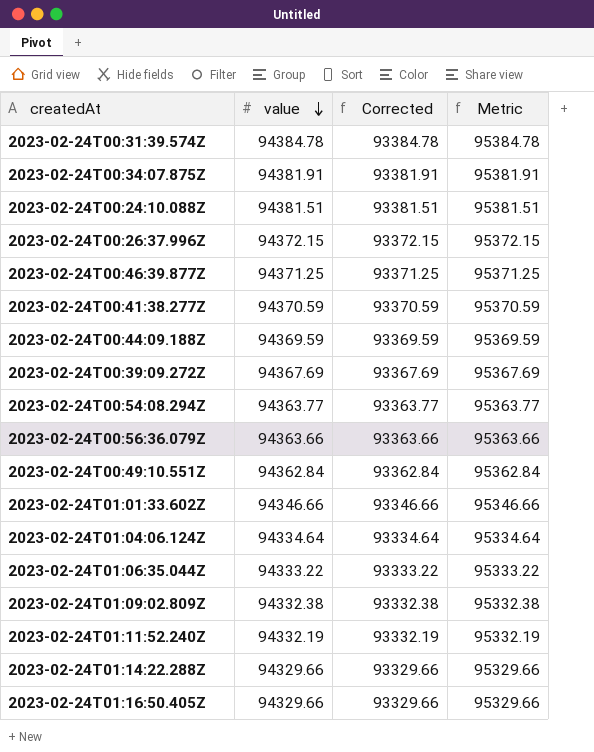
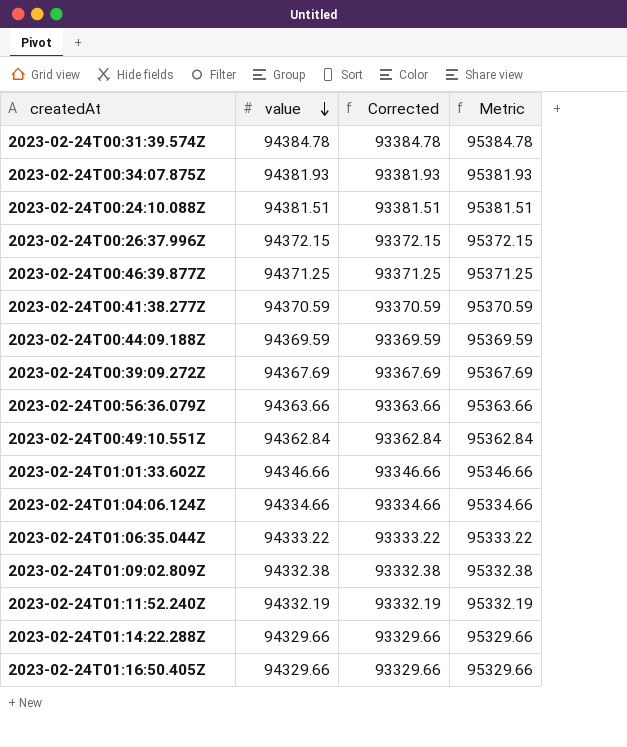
row 2023-02-24T00:54:08.294Z: 94363.77 | 93363.77 | 95363.77 -> none
2023-02-24T00:34:07.875Z | value: 94381.91 -> 94381.93
2023-02-24T00:34:07.875Z | Corrected: 93381.91 -> 93381.93
2023-02-24T00:34:07.875Z | Metric: 95381.91 -> 95381.93
2023-02-24T01:04:06.124Z | value: 94334.64 -> 94334.66
2023-02-24T01:04:06.124Z | Corrected: 93334.64 -> 93334.66
2023-02-24T01:04:06.124Z | Metric: 95334.64 -> 95334.66

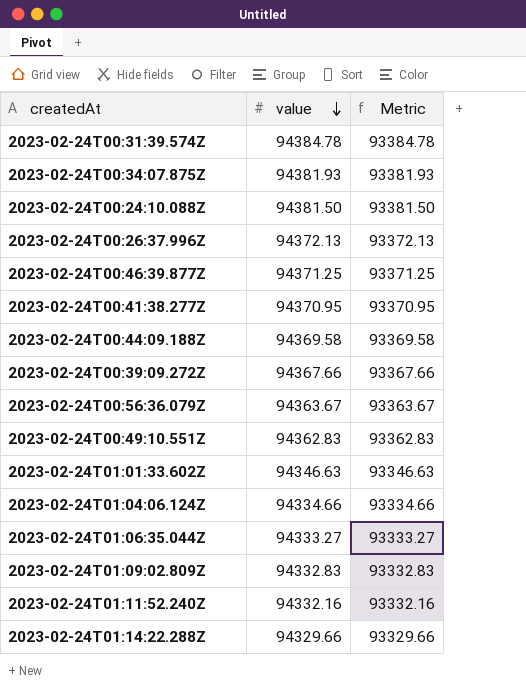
column Corrected | formula: [value] - 1000 -> none
column Metric | formula: [value] + 1000 -> [value] - 1000
row 2023-02-24T01:16:50.405Z: 94329.66 | 93329.66 | 95329.66 -> none
2023-02-24T00:24:10.088Z | value: 94381.51 -> 94381.50
2023-02-24T00:26:37.996Z | value: 94372.15 -> 94372.13
2023-02-24T00:41:38.277Z | value: 94370.59 -> 94370.95
2023-02-24T00:44:09.188Z | value: 94369.59 -> 94369.58
2023-02-24T00:39:09.272Z | value: 94367.69 -> 94367.66
2023-02-24T00:56:36.079Z | value: 94363.66 -> 94363.67
2023-02-24T00:49:10.551Z | value: 94362.84 -> 94362.83
2023-02-24T01:01:33.602Z | value: 94346.66 -> 94346.63
2023-02-24T01:06:35.044Z | value: 94333.22 -> 94333.27
2023-02-24T01:09:02.809Z | value: 94332.38 -> 94332.83
2023-02-24T01:11:52.240Z | value: 94332.19 -> 94332.16

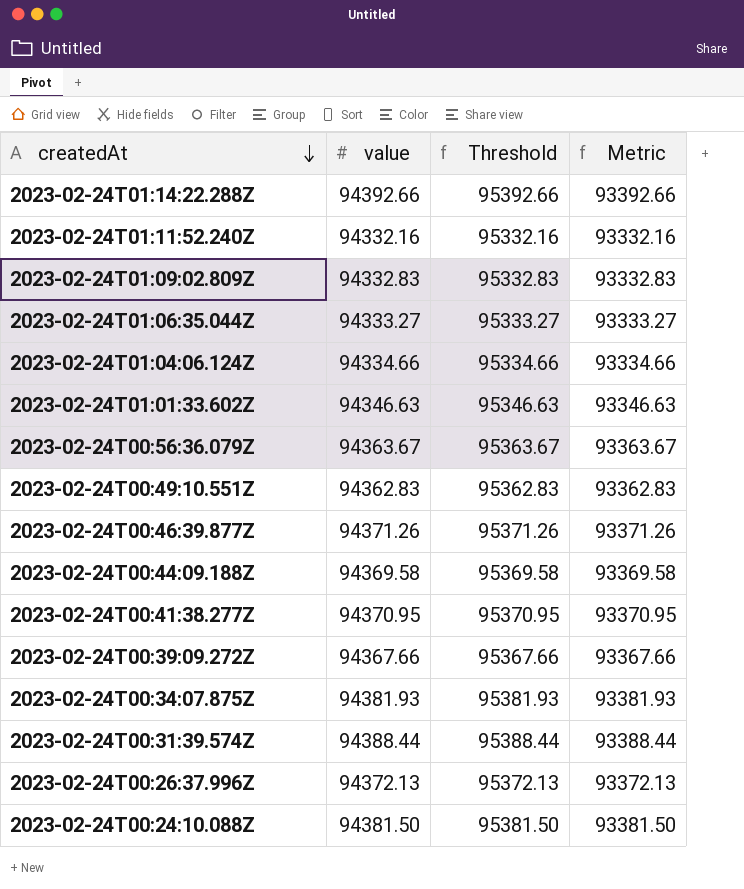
row order: value descending -> createdAt descending
column Threshold | formula: none -> [value] + 1000
2023-02-24T01:14:22.288Z | value: 94329.66 -> 94392.66
2023-02-24T01:14:22.288Z | Metric: 93329.66 -> 93392.66
2023-02-24T00:46:39.877Z | value: 94371.25 -> 94371.26
2023-02-24T00:46:39.877Z | Metric: 93371.25 -> 93371.26
2023-02-24T00:31:39.574Z | value: 94384.78 -> 94388.44
2023-02-24T00:31:39.574Z | Metric: 93384.78 -> 93388.44

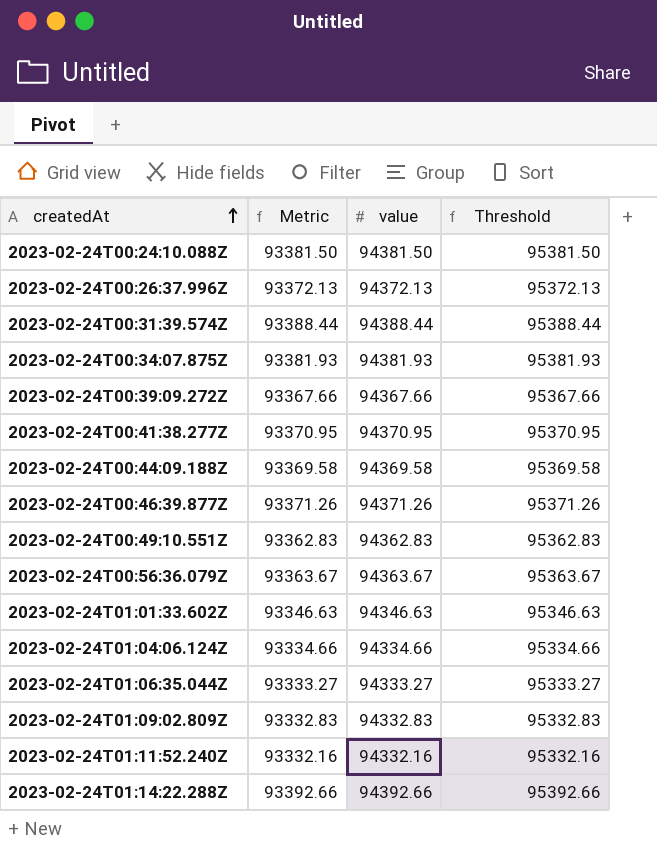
row order: createdAt descending -> createdAt ascending
column Metric | position: 4 -> 2

